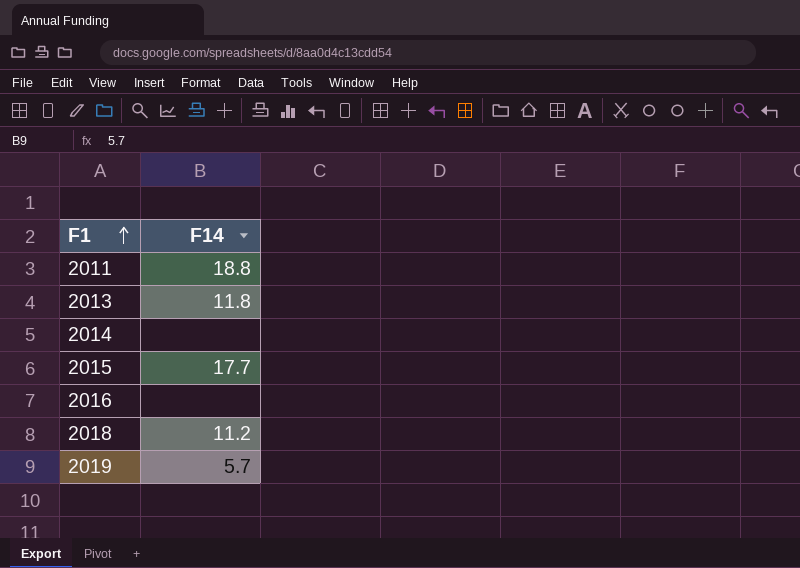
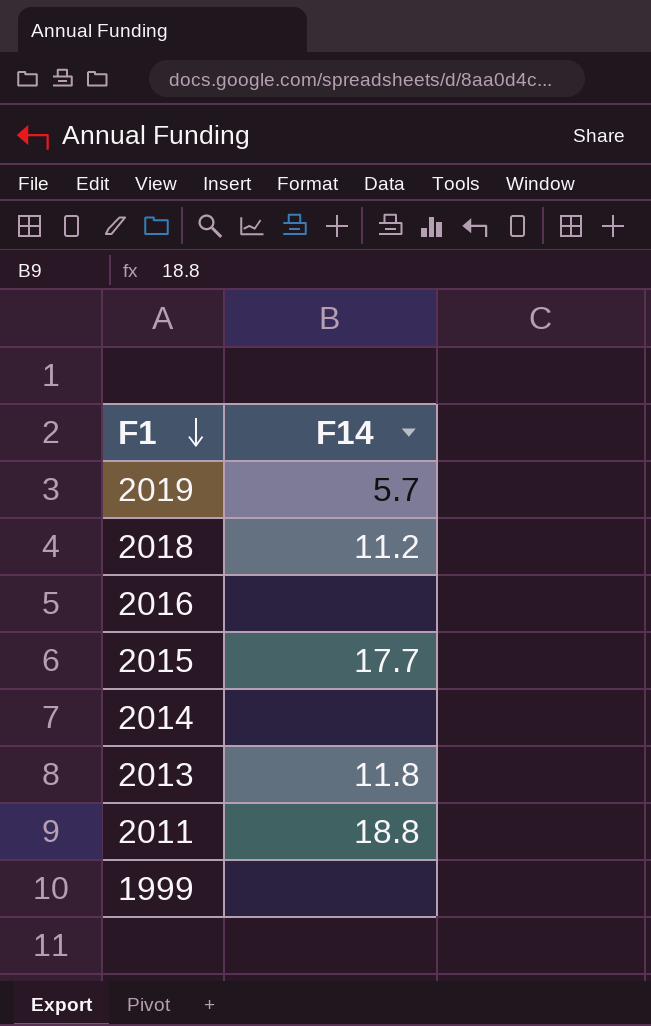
row order: F1 ascending -> F1 descending
row 1999: none -> none

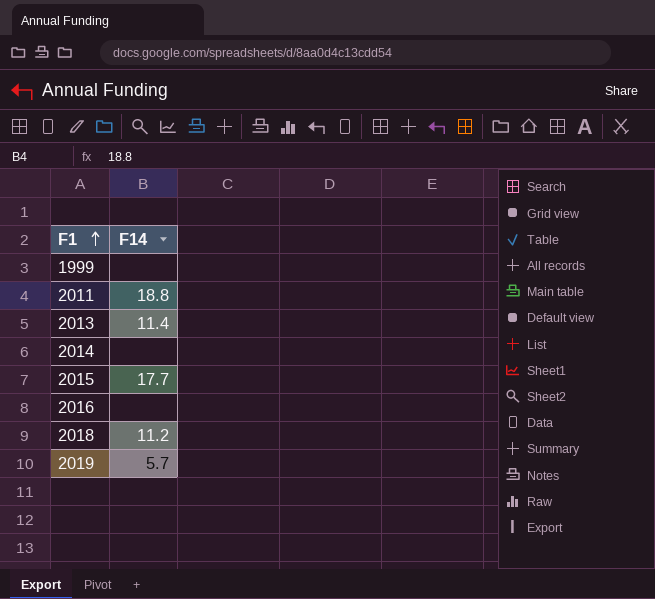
row order: F1 descending -> F1 ascending
2013 | F14: 11.8 -> 11.4

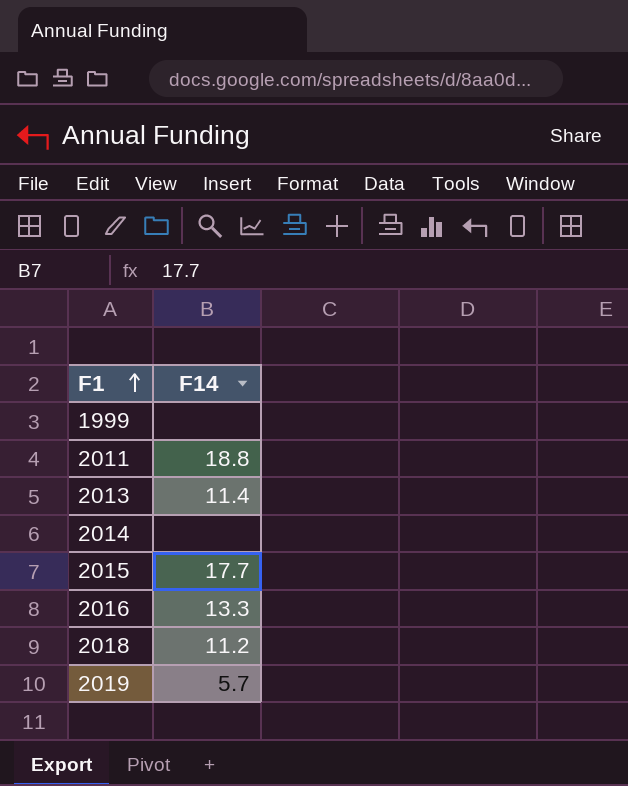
2016 | F14: none -> 13.3

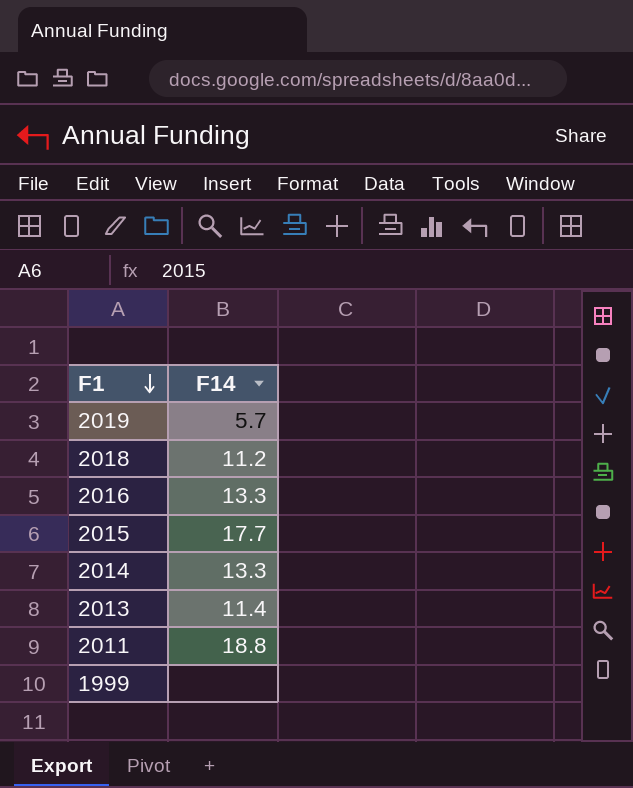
row order: F1 ascending -> F1 descending
2014 | F14: none -> 13.3

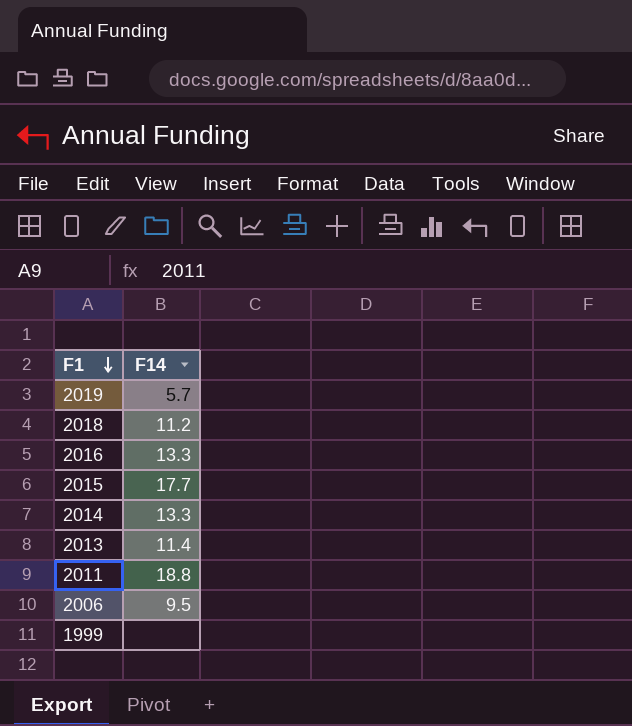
row 2006: none -> 9.5

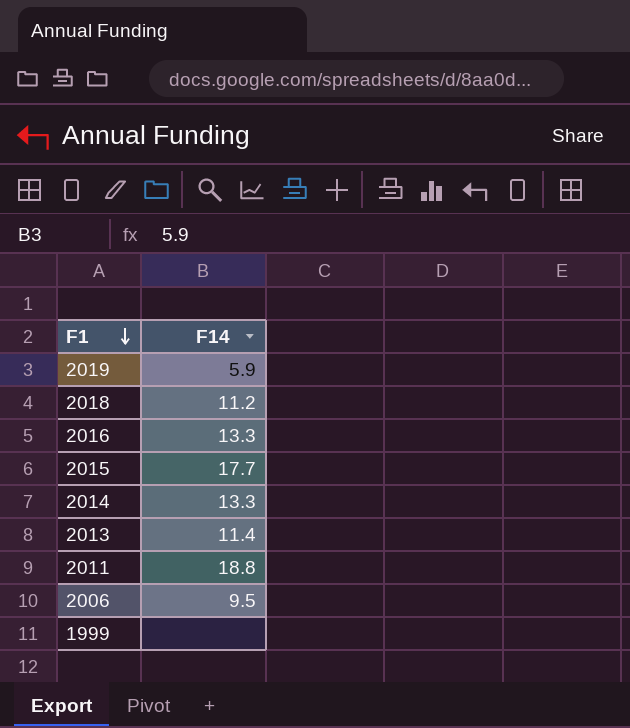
2019 | F14: 5.7 -> 5.9

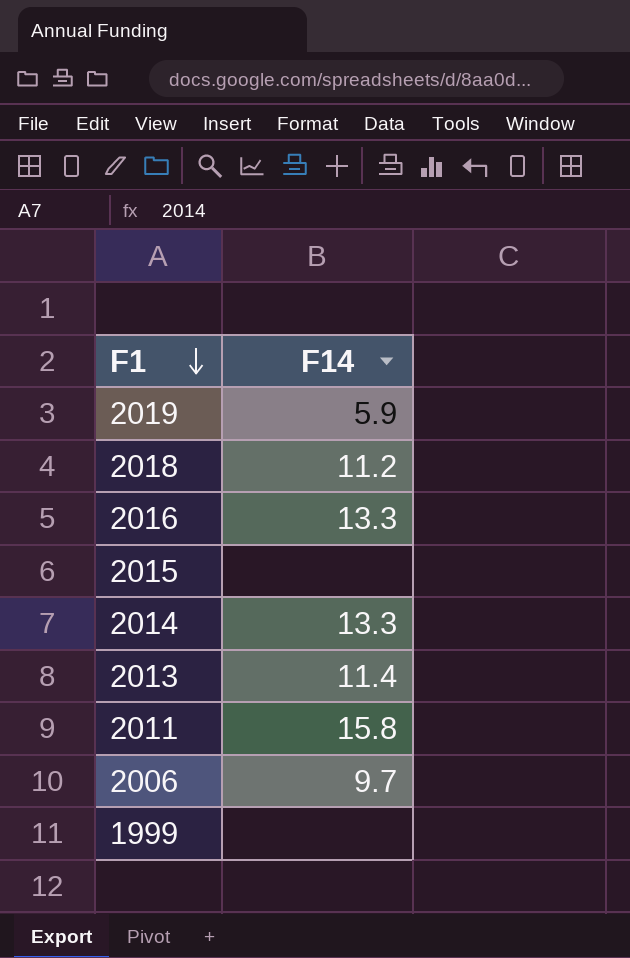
2015 | F14: 17.7 -> none
2011 | F14: 18.8 -> 15.8
2006 | F14: 9.5 -> 9.7

